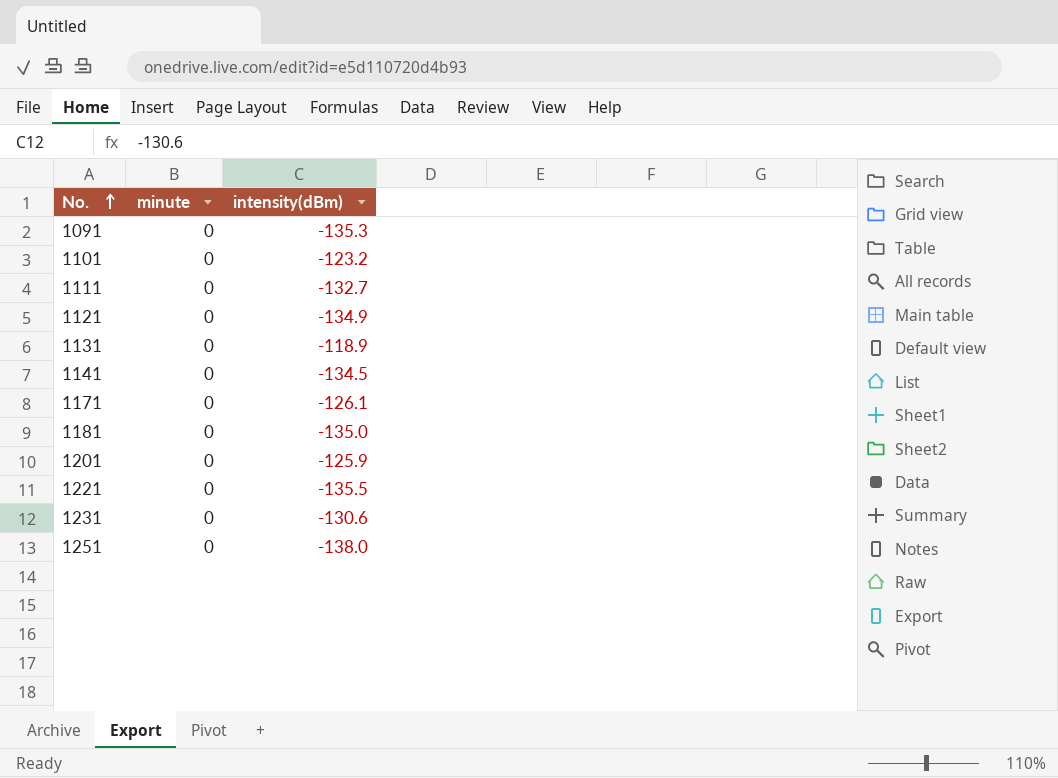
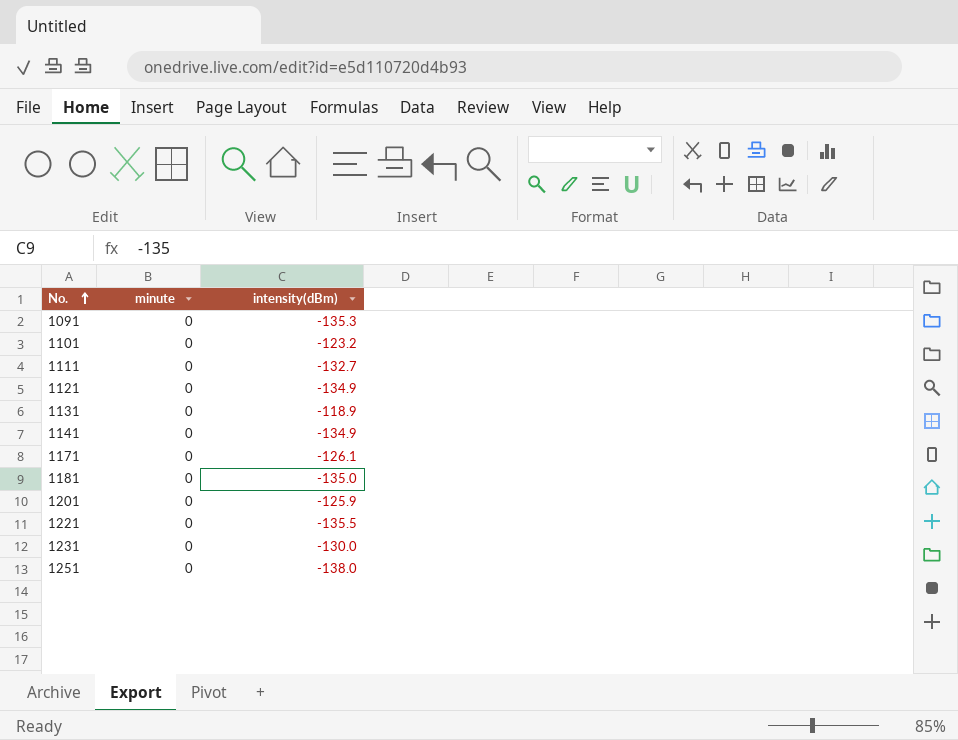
1141 | intensity(dBm): -134.5 -> -134.9
1231 | intensity(dBm): -130.6 -> -130.0

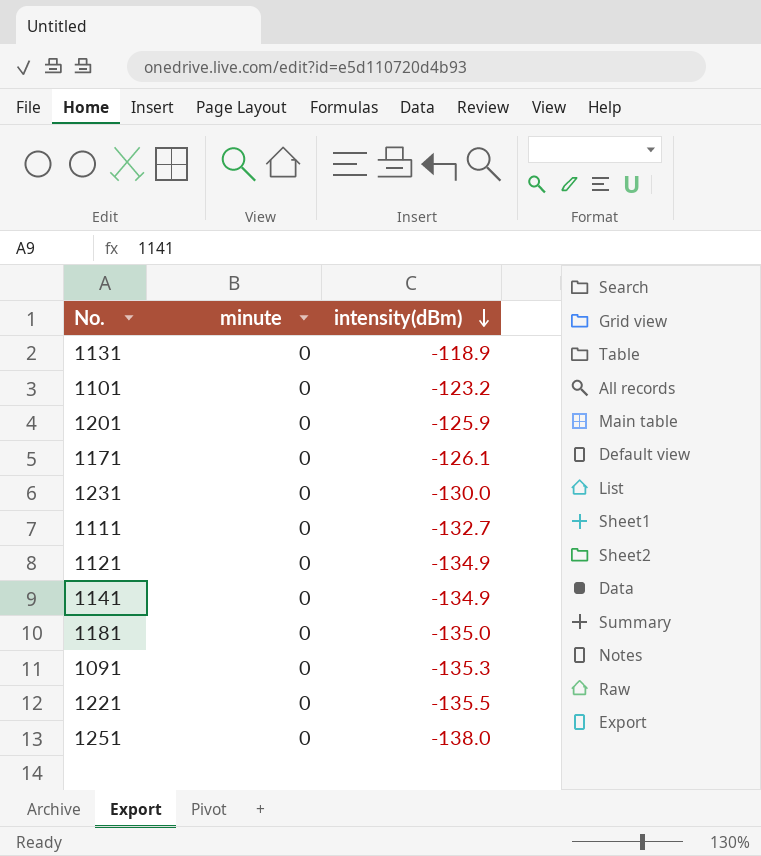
row order: No. ascending -> intensity(dBm) descending

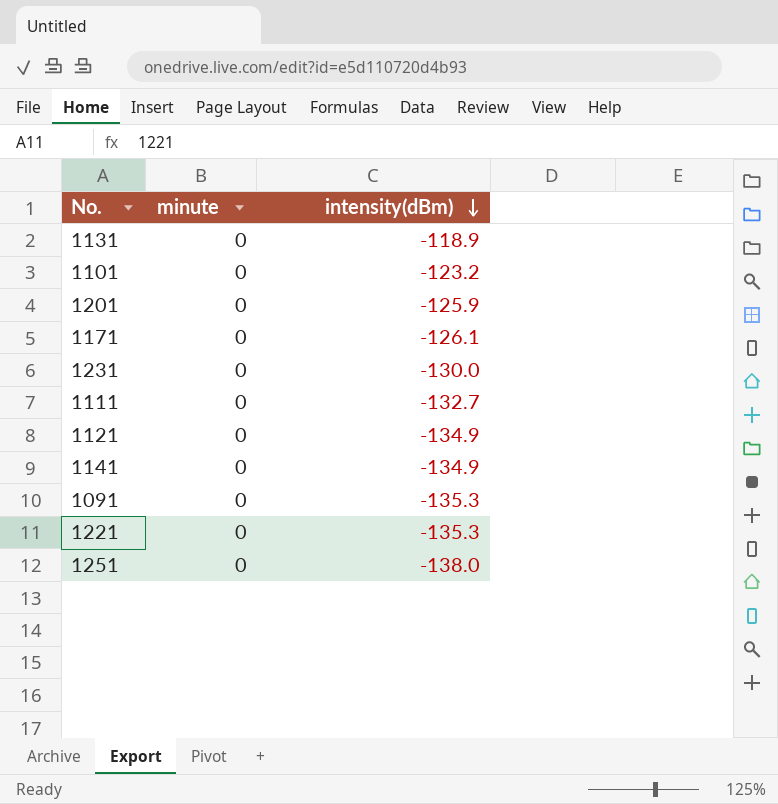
row 1181: 0 | -135.0 -> none
1221 | intensity(dBm): -135.5 -> -135.3

